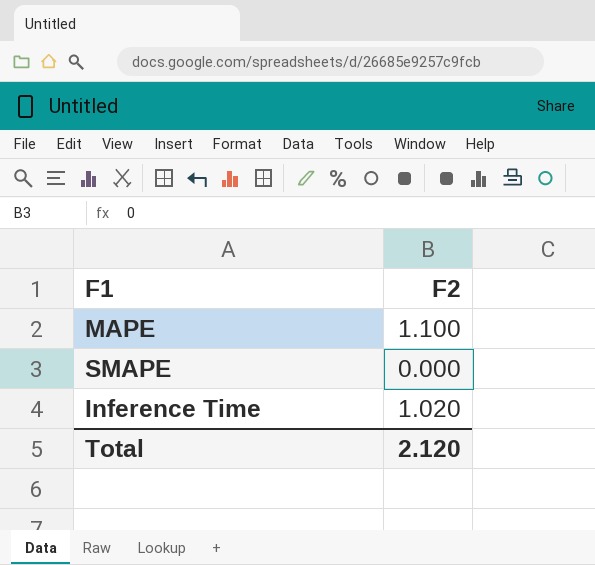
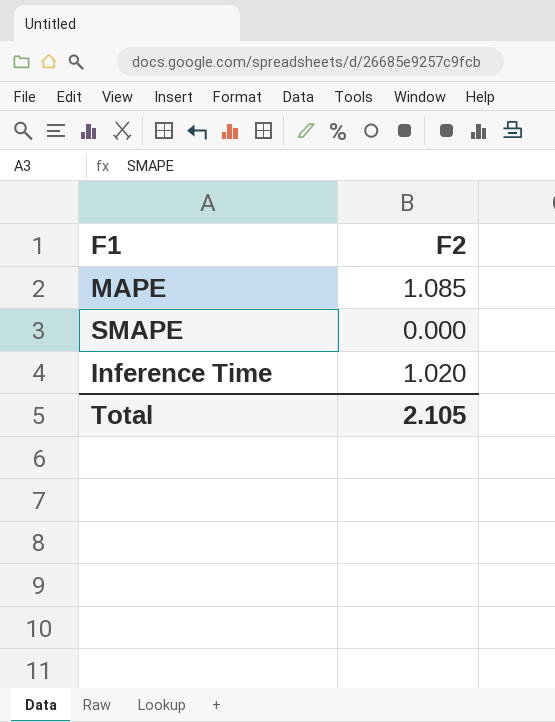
MAPE | F2: 1.100 -> 1.085
Total | F2: 2.120 -> 2.105

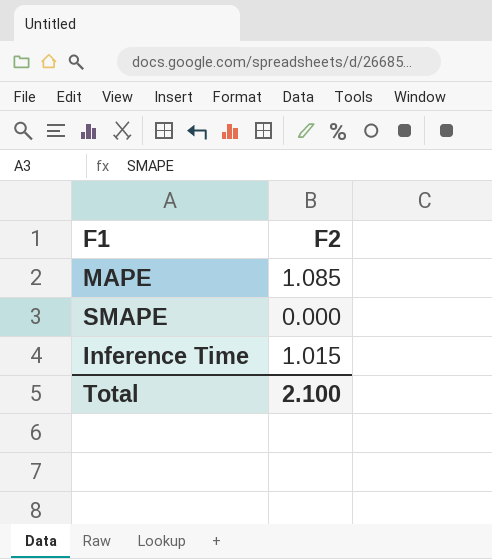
Inference Time | F2: 1.020 -> 1.015
Total | F2: 2.105 -> 2.100

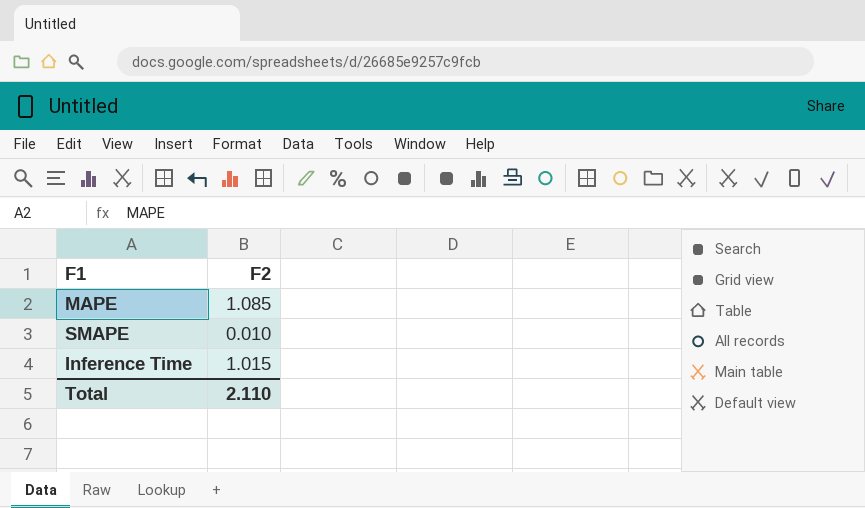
SMAPE | F2: 0.000 -> 0.010
Total | F2: 2.100 -> 2.110

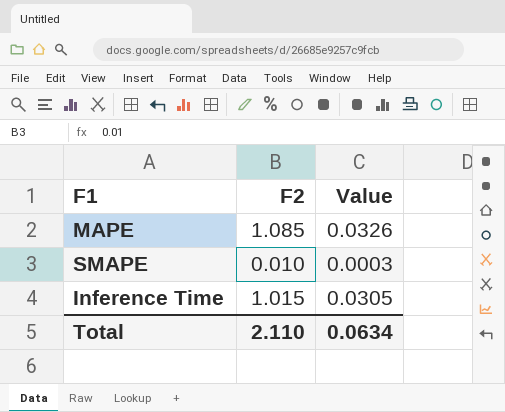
column Value | formula: none -> [F2] * 0.03

